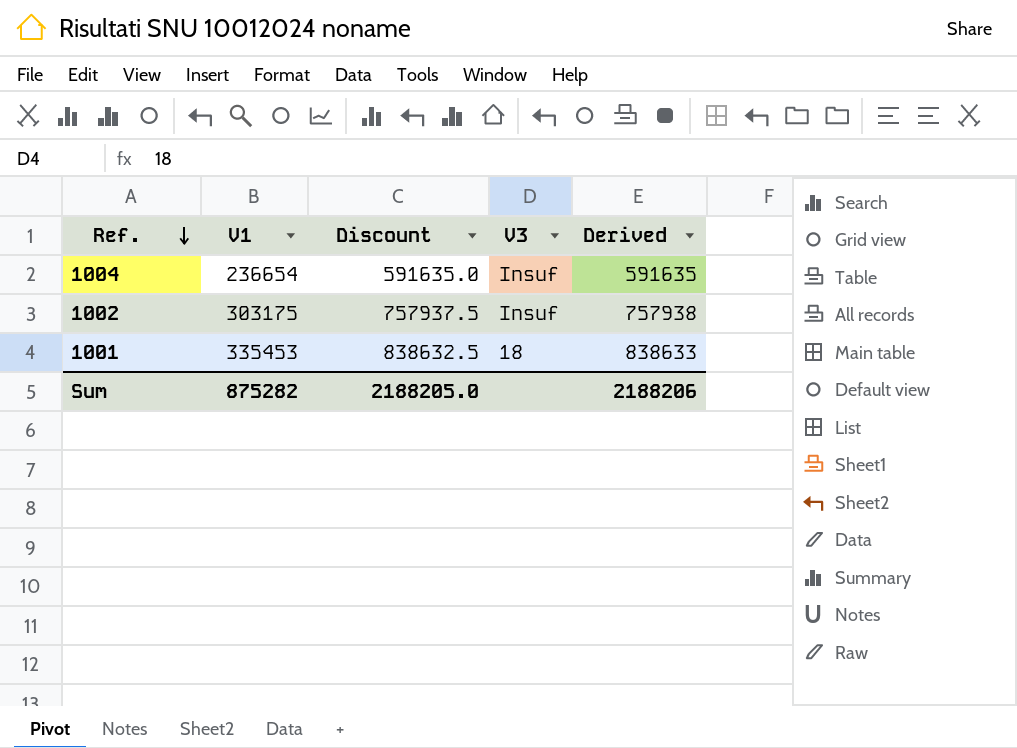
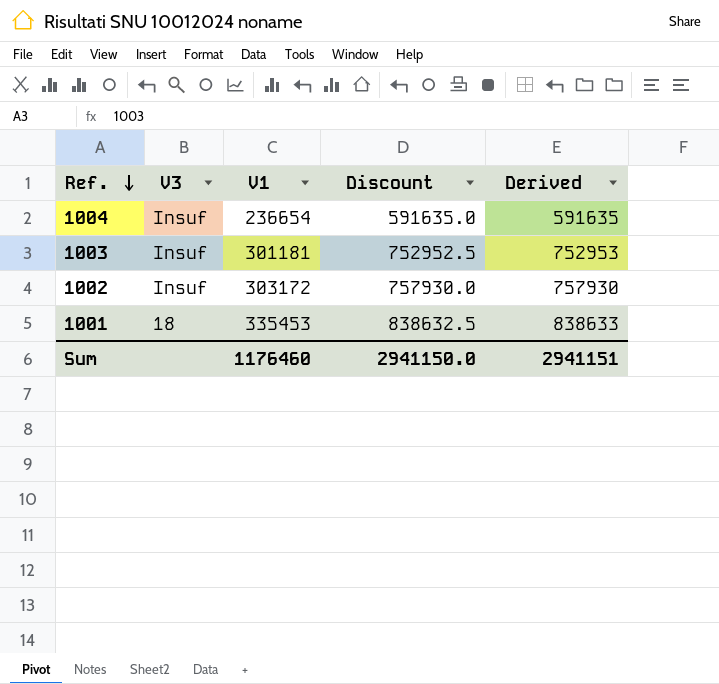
column V3 | position: 4 -> 2
row 1003: none -> Insuf | 301181 | 752952.5 | 752953
1002 | V1: 303175 -> 303172
1002 | Discount: 757937.5 -> 757930.0
1002 | Derived: 757938 -> 757930
Sum | V1: 875282 -> 1176460
Sum | Discount: 2188205.0 -> 2941150.0
Sum | Derived: 2188206 -> 2941151

